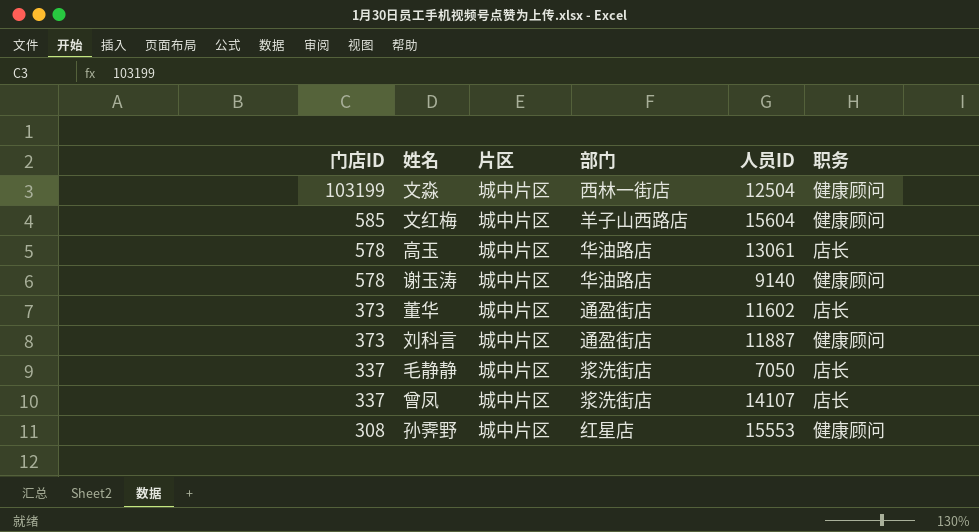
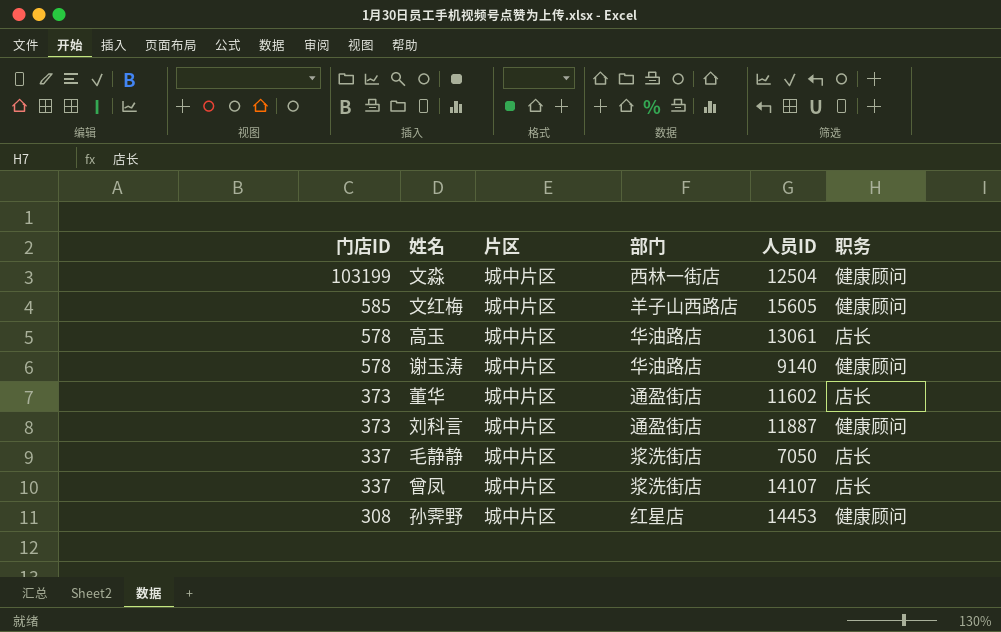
文红梅 | 人员ID: 15604 -> 15605
孙霁野 | 人员ID: 15553 -> 14453

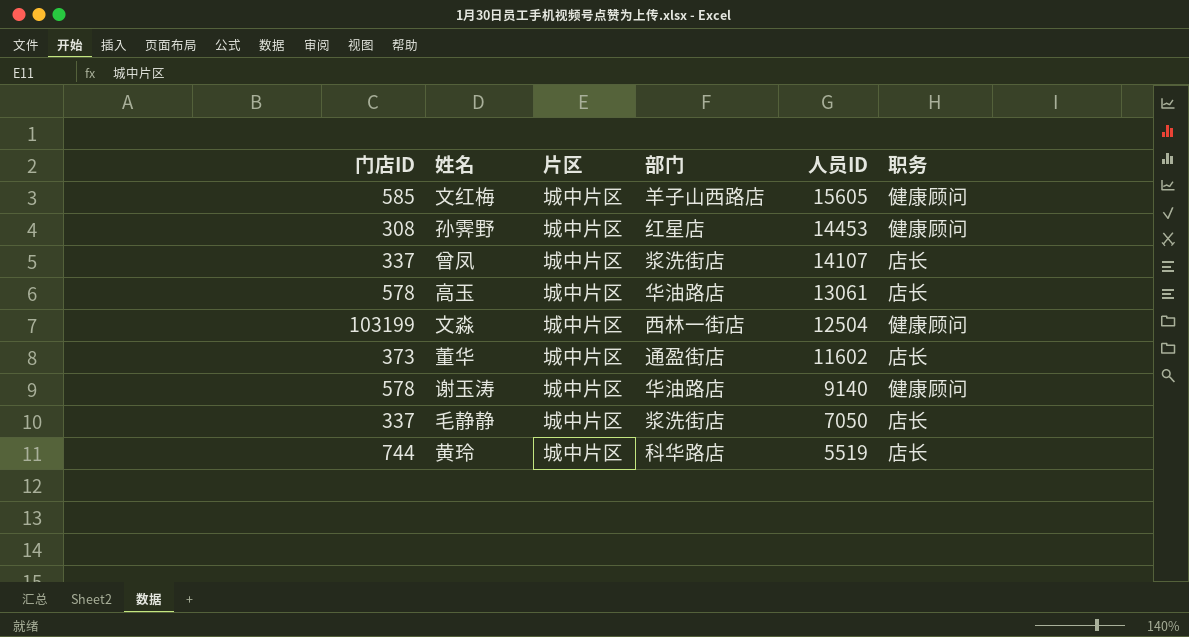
row order: 门店ID descending -> 人员ID descending
row 刘科言: 373 | 城中片区 | 通盈街店 | 11887 | 健康顾问 -> none
row 黄玲: none -> 744 | 城中片区 | 科华路店 | 5519 | 店长

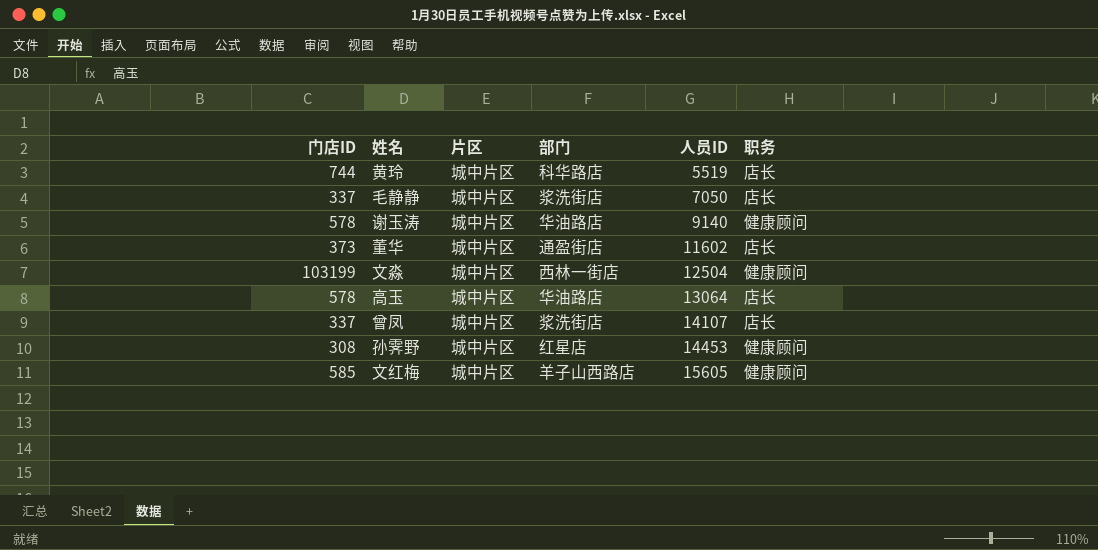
row order: 人员ID descending -> 人员ID ascending
高玉 | 人员ID: 13061 -> 13064

